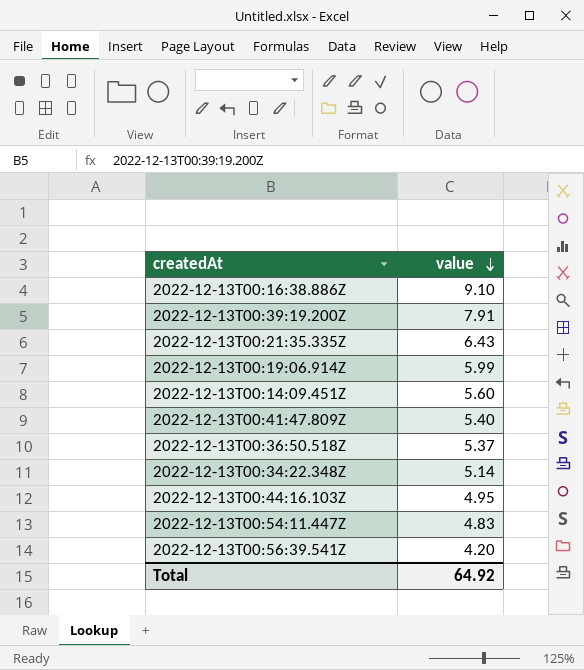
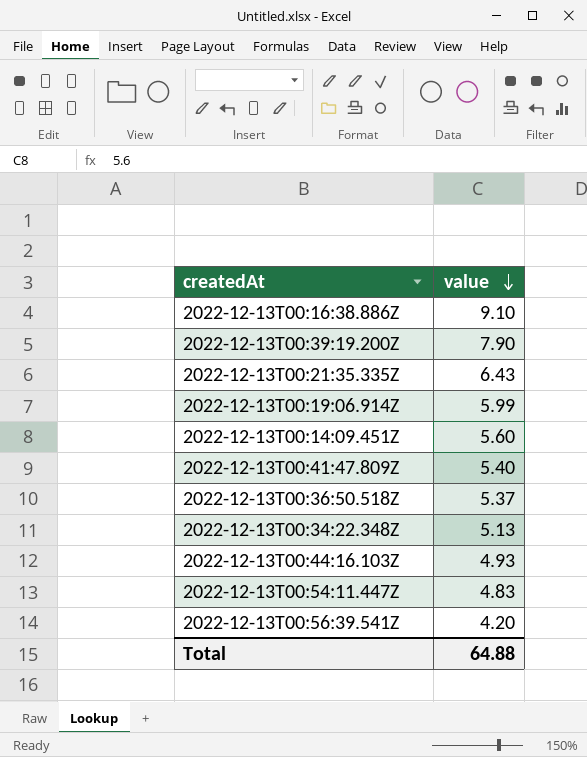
2022-12-13T00:39:19.200Z | value: 7.91 -> 7.90
2022-12-13T00:34:22.348Z | value: 5.14 -> 5.13
2022-12-13T00:44:16.103Z | value: 4.95 -> 4.93
Total | value: 64.92 -> 64.88

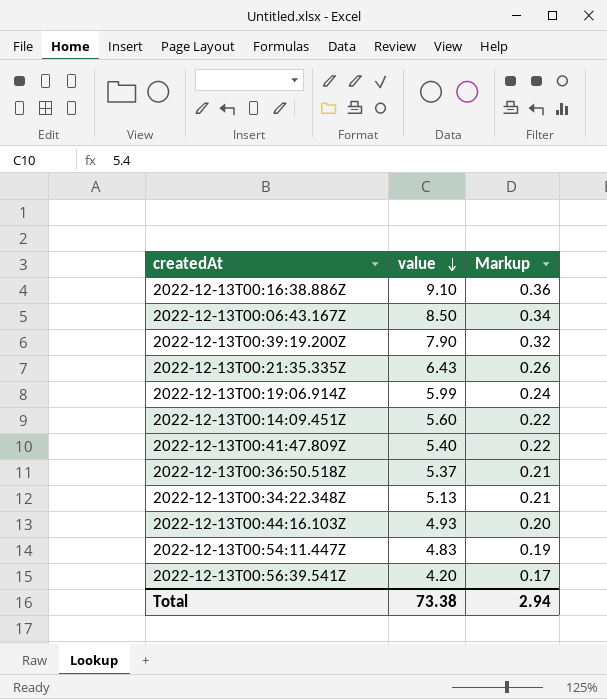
column Markup | formula: none -> [value] * 0.04
row 2022-12-13T00:06:43.167Z: none -> 8.50 | 0.34
Total | value: 64.88 -> 73.38

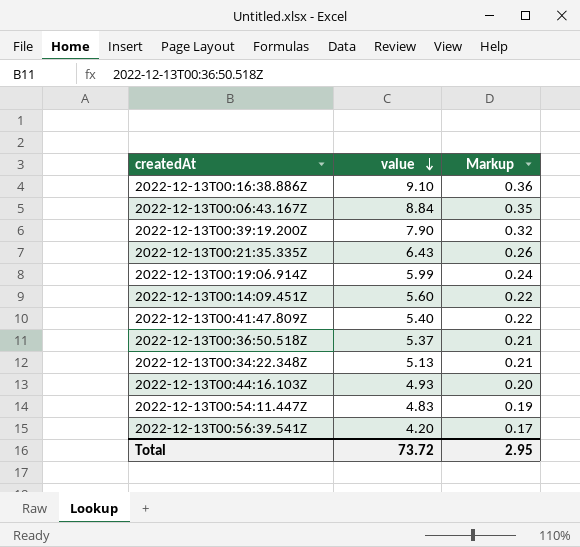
2022-12-13T00:06:43.167Z | value: 8.50 -> 8.84
2022-12-13T00:06:43.167Z | Markup: 0.34 -> 0.35
Total | value: 73.38 -> 73.72
Total | Markup: 2.94 -> 2.95

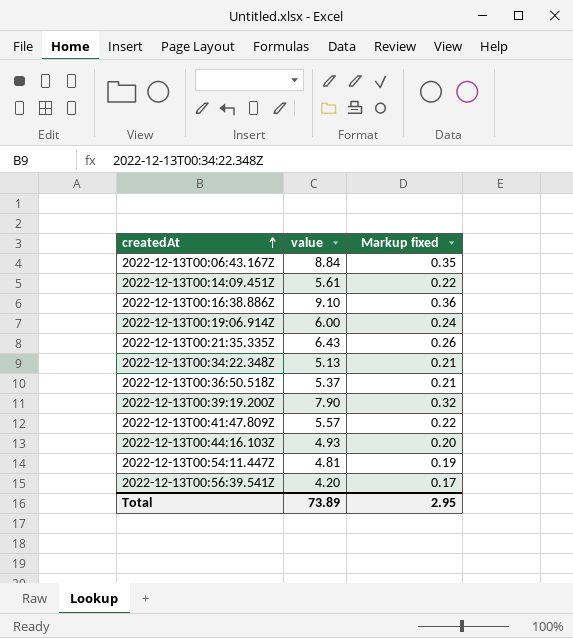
row order: value descending -> createdAt ascending
column name: Markup -> Markup fixed
2022-12-13T00:14:09.451Z | value: 5.60 -> 5.61
2022-12-13T00:19:06.914Z | value: 5.99 -> 6.00
2022-12-13T00:41:47.809Z | value: 5.40 -> 5.57
2022-12-13T00:54:11.447Z | value: 4.83 -> 4.81
Total | value: 73.72 -> 73.89

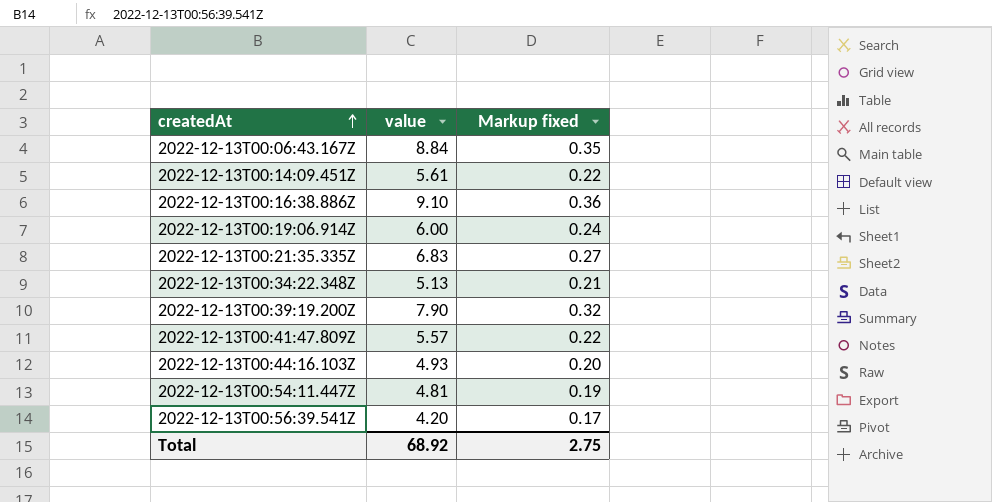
row 2022-12-13T00:36:50.518Z: 5.37 | 0.21 -> none
2022-12-13T00:21:35.335Z | value: 6.43 -> 6.83
2022-12-13T00:21:35.335Z | Markup fixed: 0.26 -> 0.27
Total | value: 73.89 -> 68.92
Total | Markup fixed: 2.95 -> 2.75

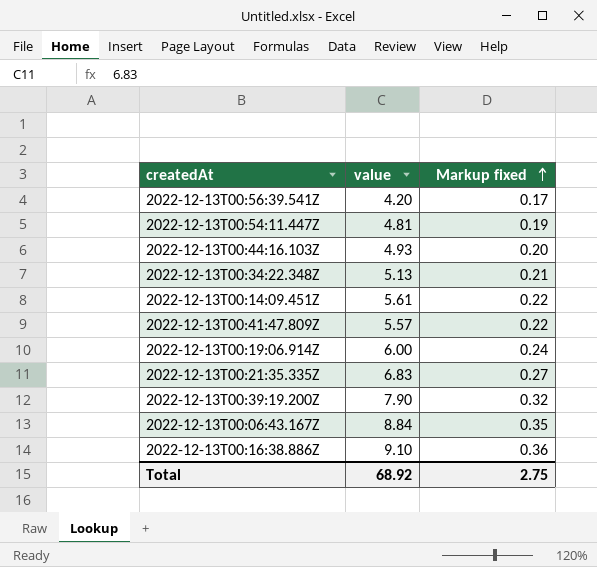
row order: createdAt ascending -> Markup fixed ascending

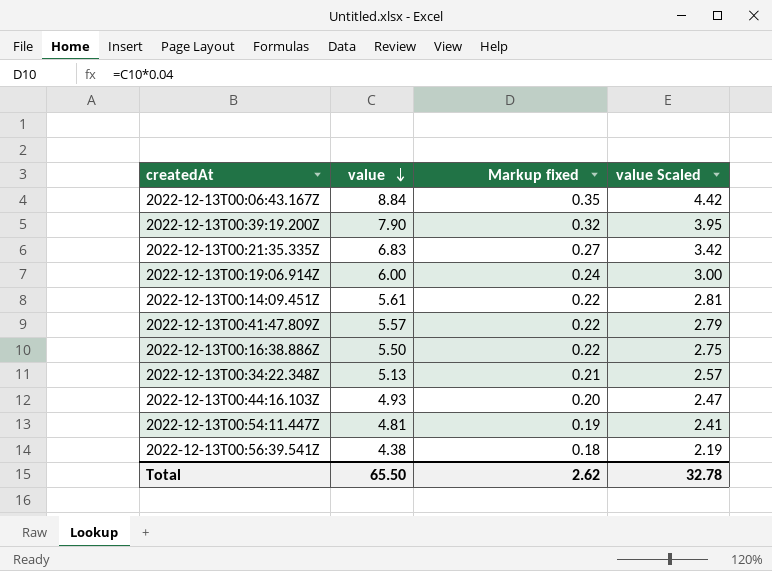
row order: Markup fixed ascending -> value descending
column value Scaled | formula: none -> [value] * 0.5
2022-12-13T00:16:38.886Z | value: 9.10 -> 5.50
2022-12-13T00:16:38.886Z | Markup fixed: 0.36 -> 0.22
2022-12-13T00:56:39.541Z | value: 4.20 -> 4.38
2022-12-13T00:56:39.541Z | Markup fixed: 0.17 -> 0.18
Total | value: 68.92 -> 65.50
Total | Markup fixed: 2.75 -> 2.62

